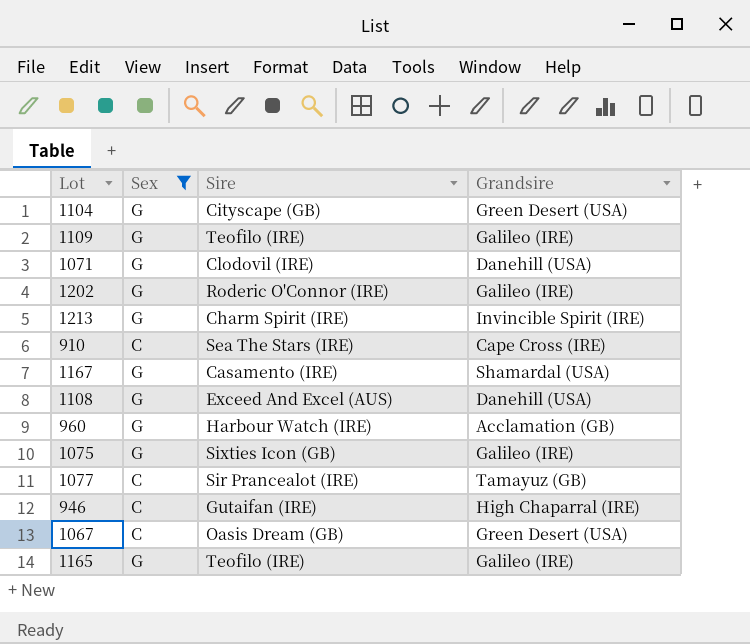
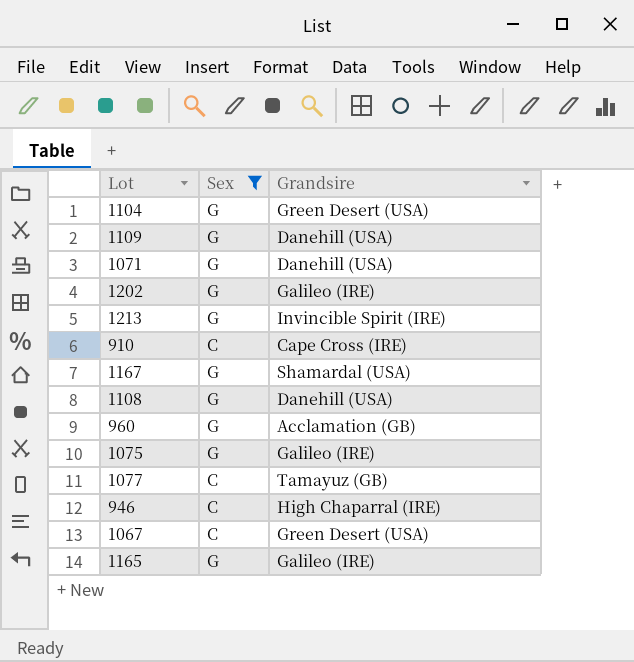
column Sire | position: 3 -> none
1109 | Grandsire: Galileo (IRE) -> Danehill (USA)

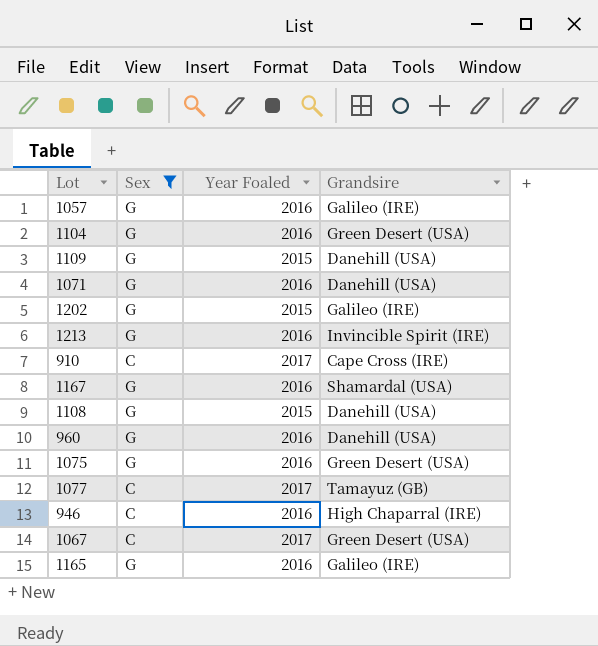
column Year Foaled | position: none -> 3
row 1057: none -> G | 2016 | Galileo (IRE)
960 | Grandsire: Acclamation (GB) -> Danehill (USA)
1075 | Grandsire: Galileo (IRE) -> Green Desert (USA)

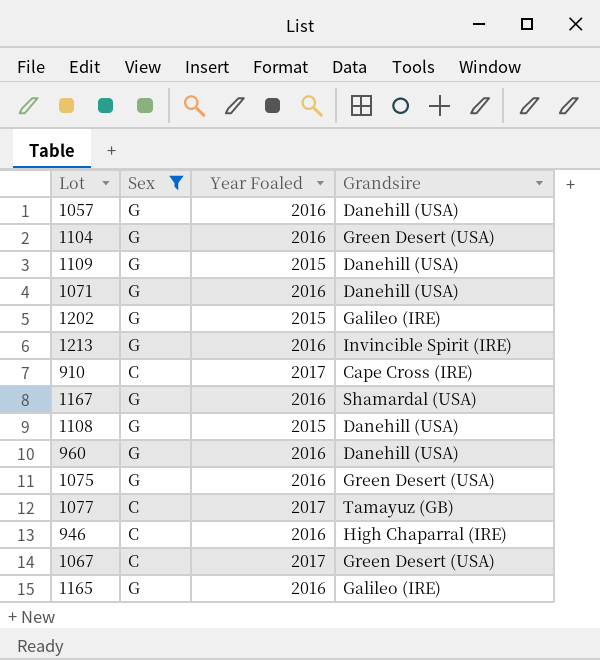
1057 | Grandsire: Galileo (IRE) -> Danehill (USA)

